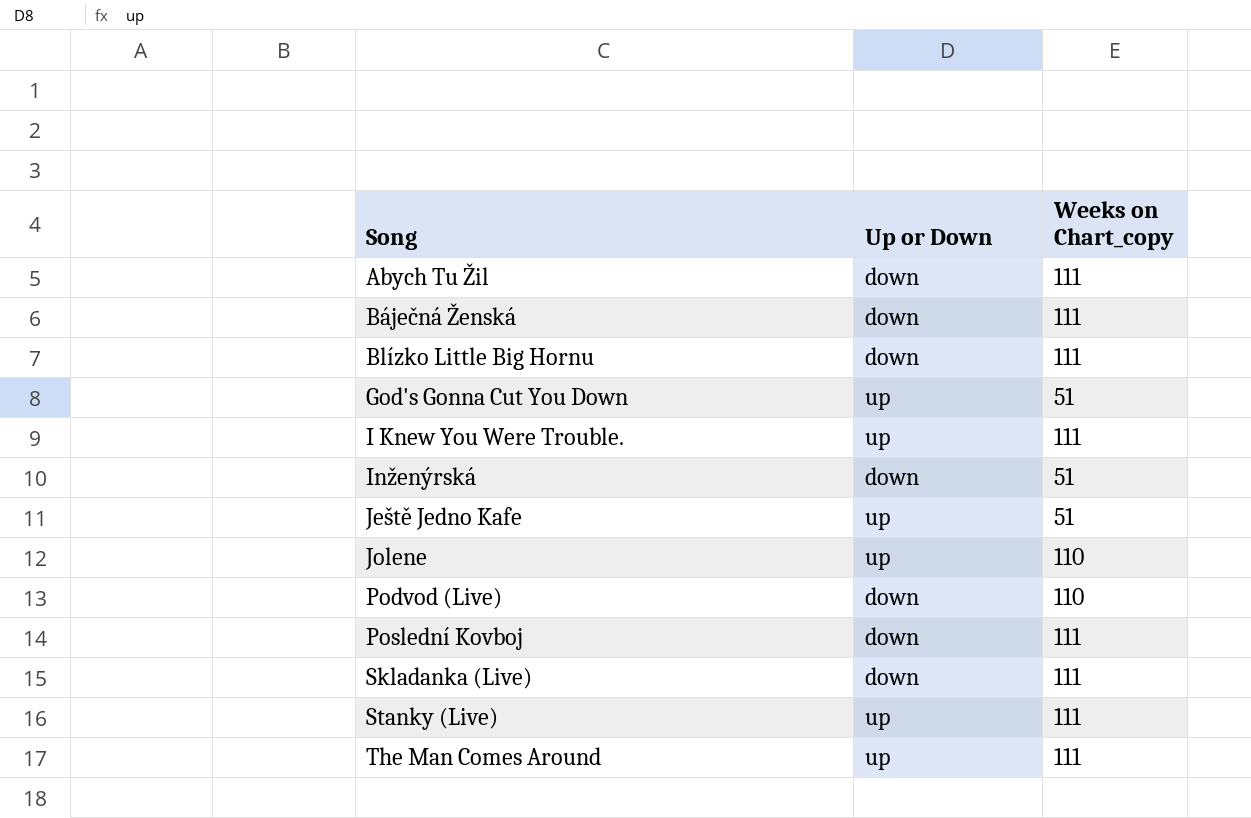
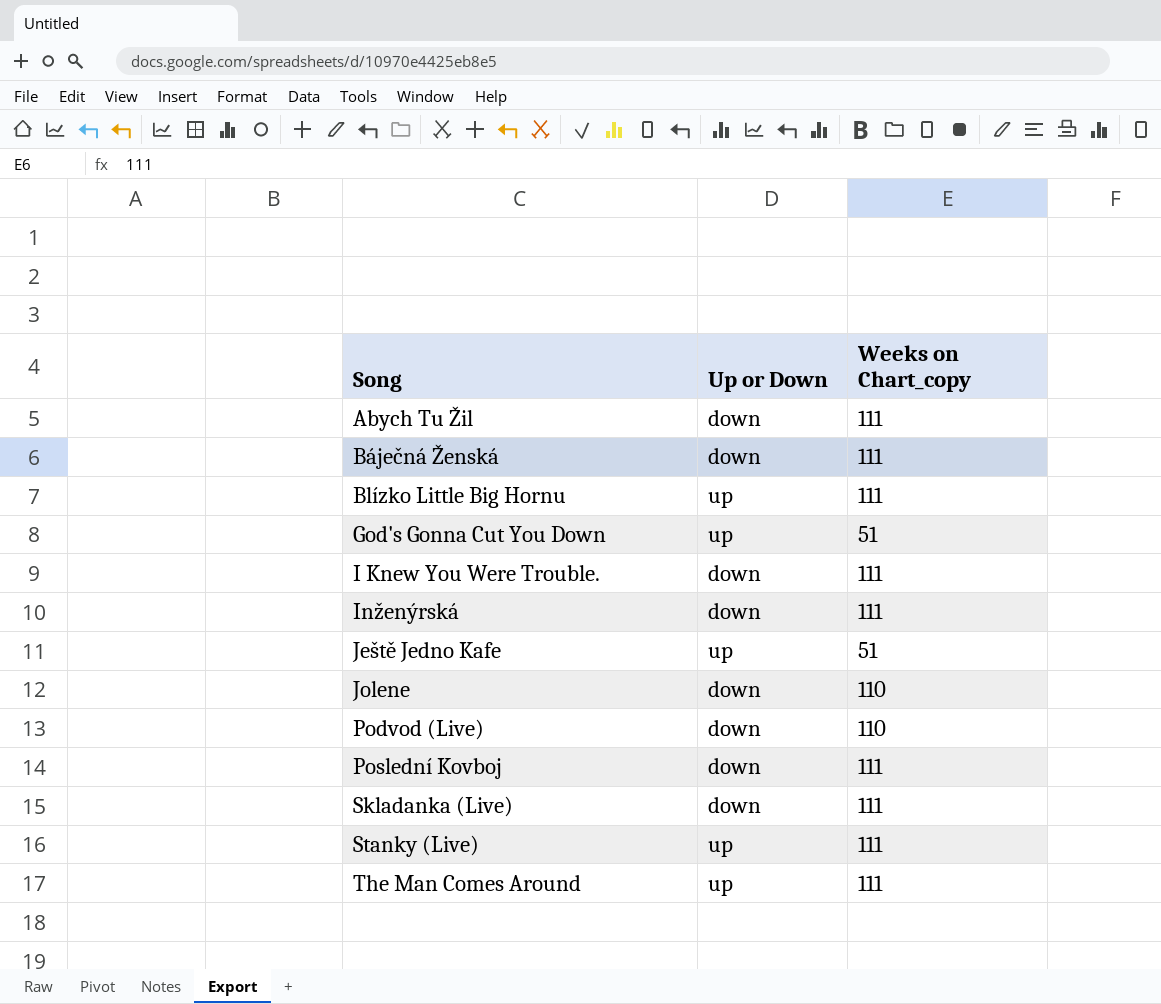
Blízko Little Big Hornu | Up or Down: down -> up
I Knew You Were Trouble. | Up or Down: up -> down
Inženýrská | Weeks on Chart_copy: 51 -> 111
Jolene | Up or Down: up -> down

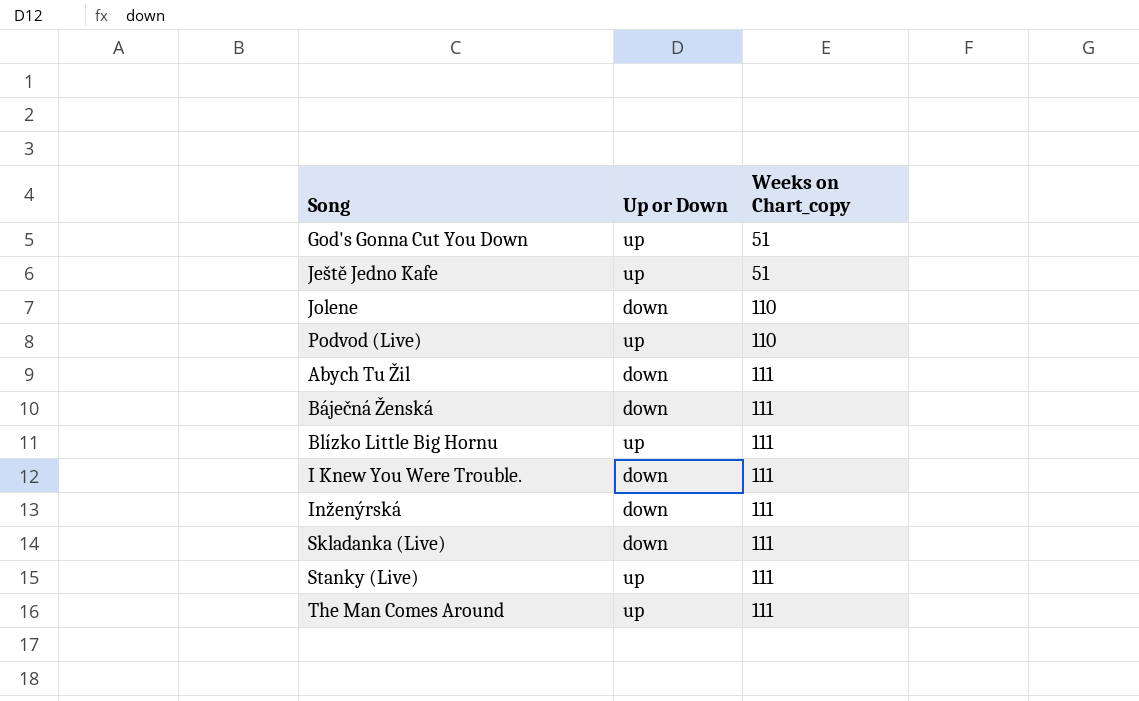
row order: Song ascending -> Weeks on Chart_copy ascending
row Poslední Kovboj: down | 111 -> none
Podvod (Live) | Up or Down: down -> up

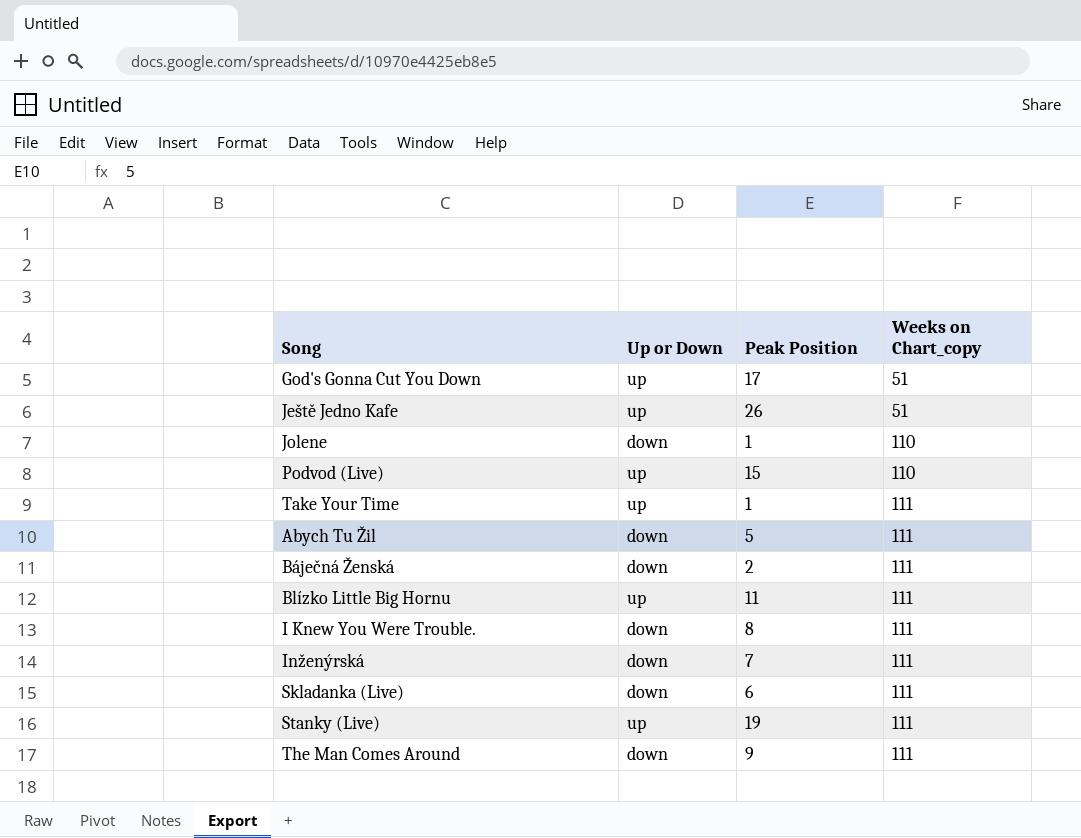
column Peak Position | position: none -> 3
row Take Your Time: none -> up | 1 | 111
The Man Comes Around | Up or Down: up -> down

